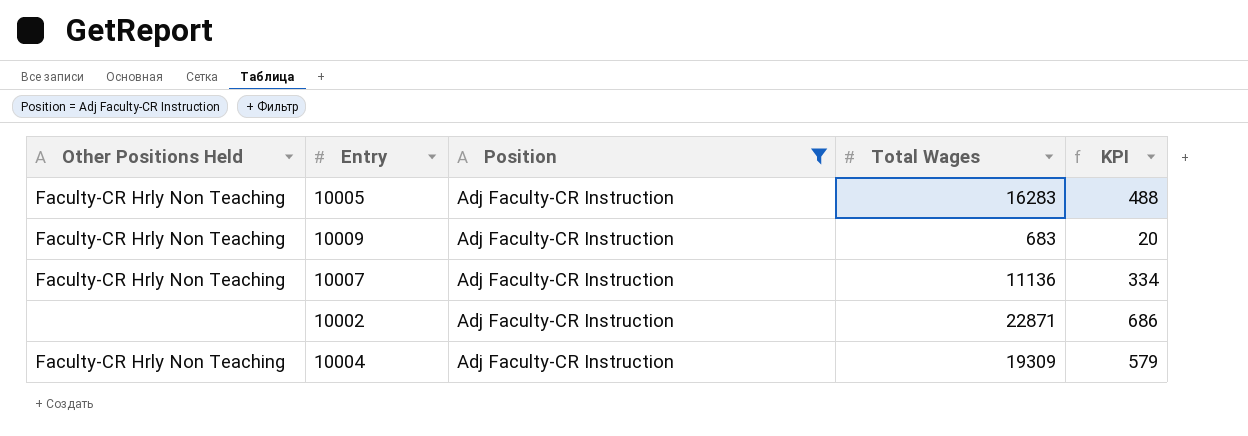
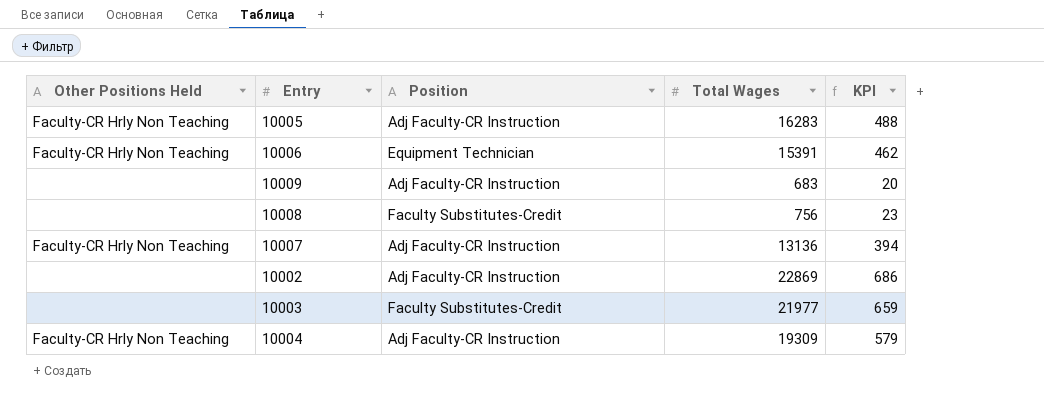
filter: Position = Adj Faculty-CR Instruction -> none
10009 | Other Positions Held: Faculty-CR Hrly Non Teaching -> none
10007 | Total Wages: 11136 -> 13136
10007 | KPI: 334 -> 394
10002 | Total Wages: 22871 -> 22869

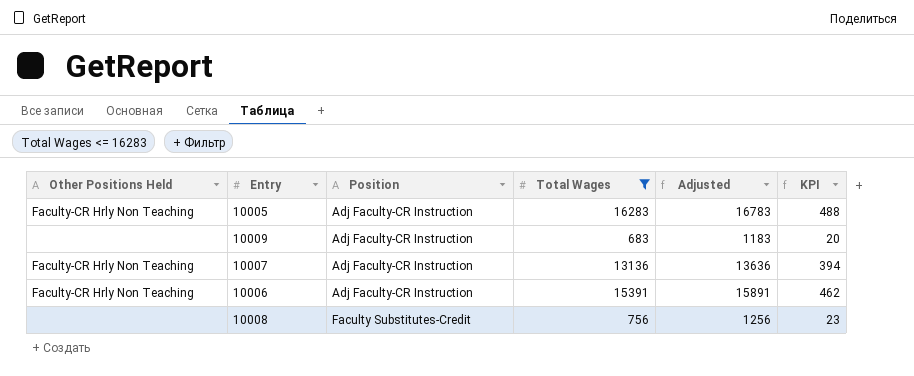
filter: none -> Total Wages <= 16283
row order: none -> Position ascending
column Adjusted | formula: none -> [Total Wages] + 500
10006 | Position: Equipment Technician -> Adj Faculty-CR Instruction

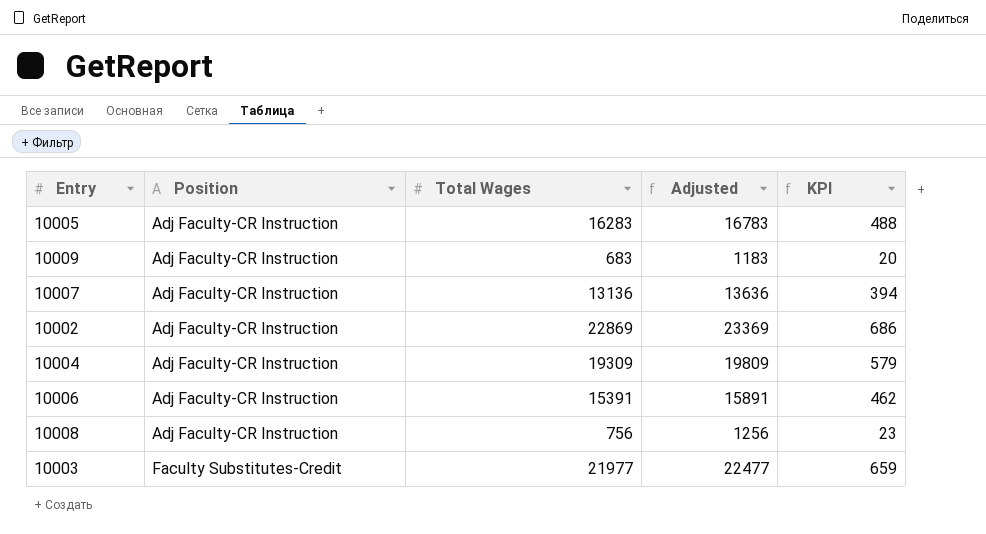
filter: Total Wages <= 16283 -> none
column Other Positions Held | position: 1 -> none
10008 | Position: Faculty Substitutes-Credit -> Adj Faculty-CR Instruction

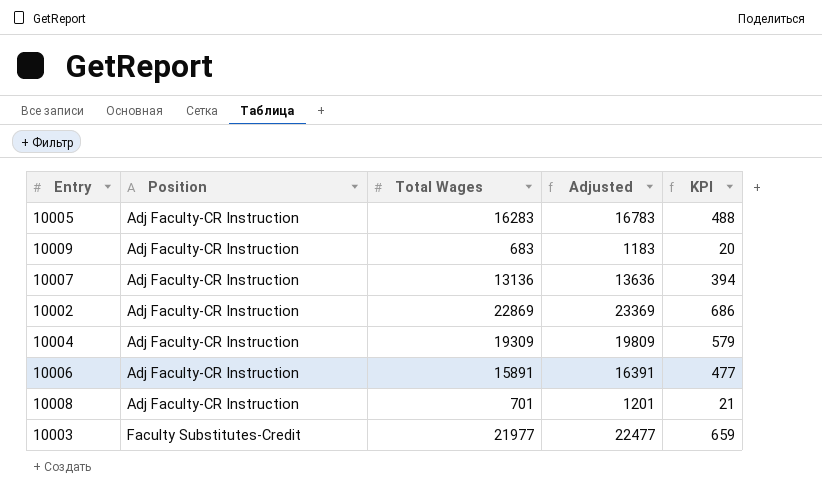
10006 | Total Wages: 15391 -> 15891
10006 | Adjusted: 15891 -> 16391
10006 | KPI: 462 -> 477
10008 | Total Wages: 756 -> 701
10008 | Adjusted: 1256 -> 1201
10008 | KPI: 23 -> 21

